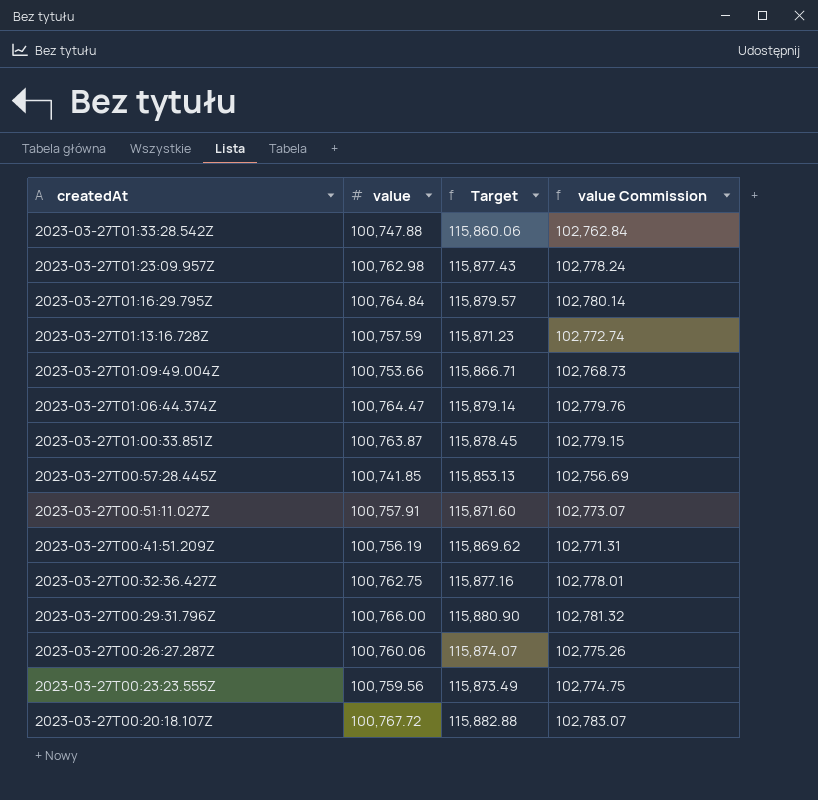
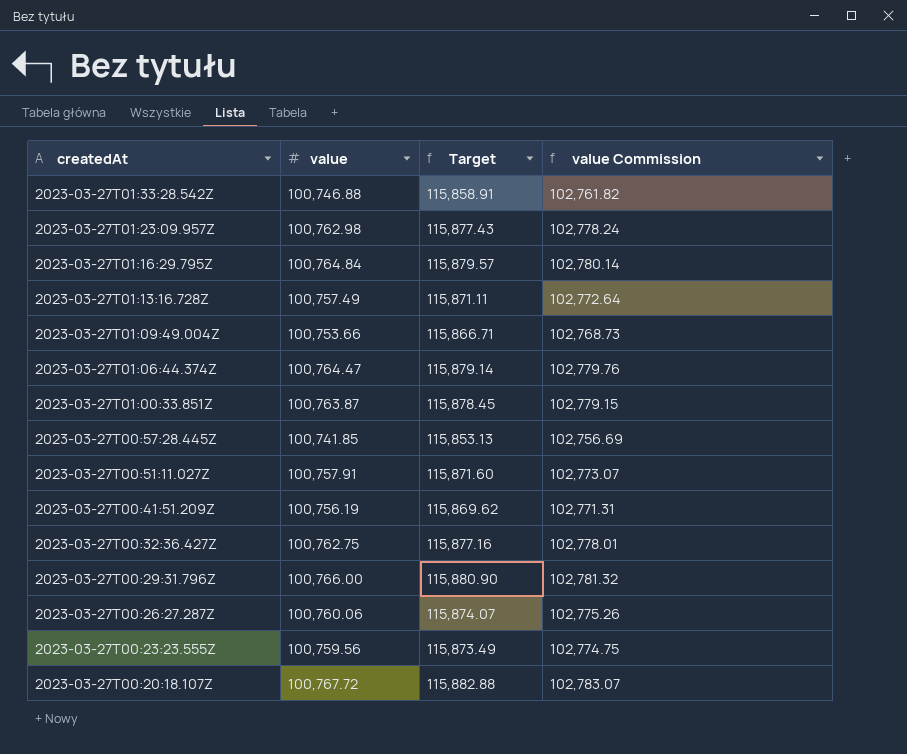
2023-03-27T01:33:28.542Z | value: 100,747.88 -> 100,746.88
2023-03-27T01:33:28.542Z | Target: 115,860.06 -> 115,858.91
2023-03-27T01:33:28.542Z | value Commission: 102,762.84 -> 102,761.82
2023-03-27T01:13:16.728Z | value: 100,757.59 -> 100,757.49
2023-03-27T01:13:16.728Z | Target: 115,871.23 -> 115,871.11
2023-03-27T01:13:16.728Z | value Commission: 102,772.74 -> 102,772.64

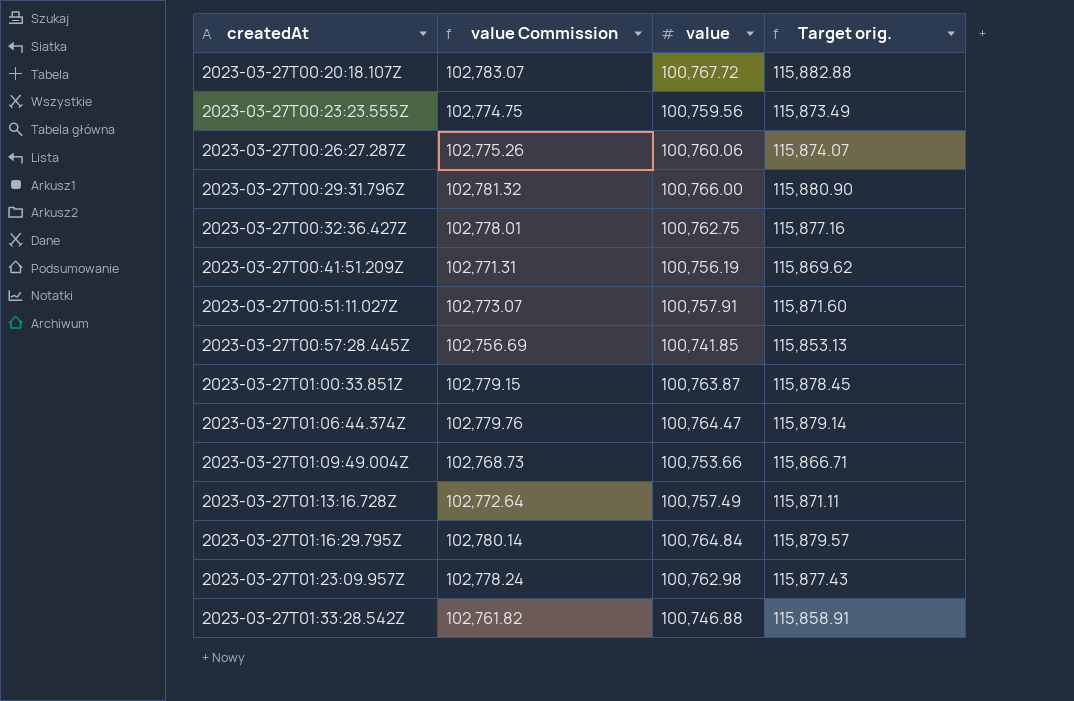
row order: createdAt descending -> createdAt ascending
column value Commission | position: 4 -> 2
column name: Target -> Target orig.

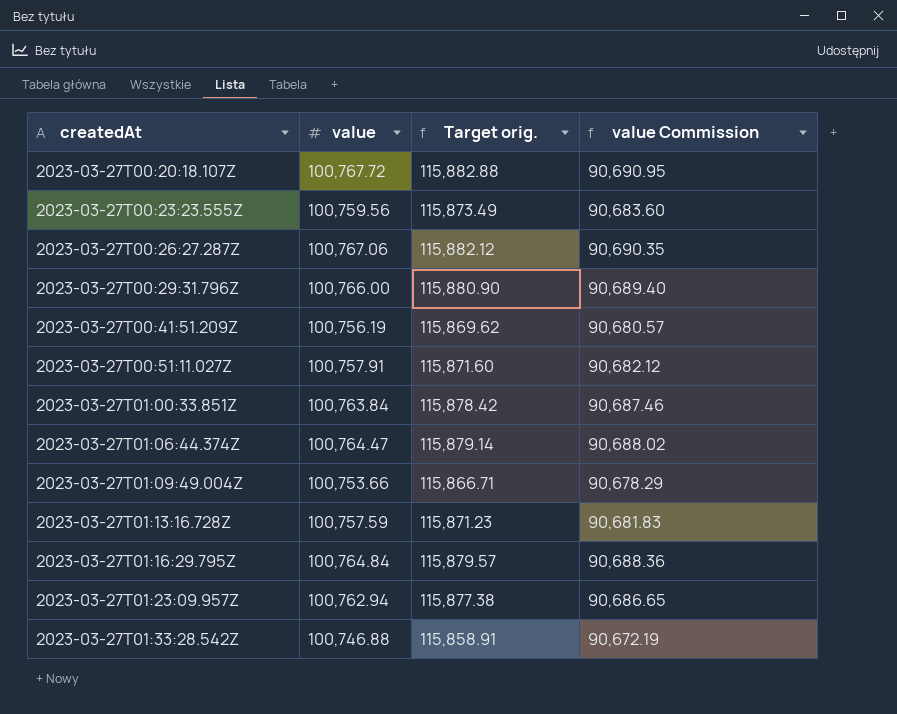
column value Commission | formula: [value] * 1.02 -> [value] * 0.9
column value Commission | position: 2 -> 4
row 2023-03-27T00:32:36.427Z: 102,778.01 | 100,762.75 | 115,877.16 -> none
row 2023-03-27T00:57:28.445Z: 102,756.69 | 100,741.85 | 115,853.13 -> none
2023-03-27T00:26:27.287Z | value: 100,760.06 -> 100,767.06
2023-03-27T00:26:27.287Z | Target orig.: 115,874.07 -> 115,882.12
2023-03-27T01:00:33.851Z | value: 100,763.87 -> 100,763.84
2023-03-27T01:00:33.851Z | Target orig.: 115,878.45 -> 115,878.42
2023-03-27T01:13:16.728Z | value: 100,757.49 -> 100,757.59
2023-03-27T01:13:16.728Z | Target orig.: 115,871.11 -> 115,871.23
2023-03-27T01:23:09.957Z | value: 100,762.98 -> 100,762.94
2023-03-27T01:23:09.957Z | Target orig.: 115,877.43 -> 115,877.38

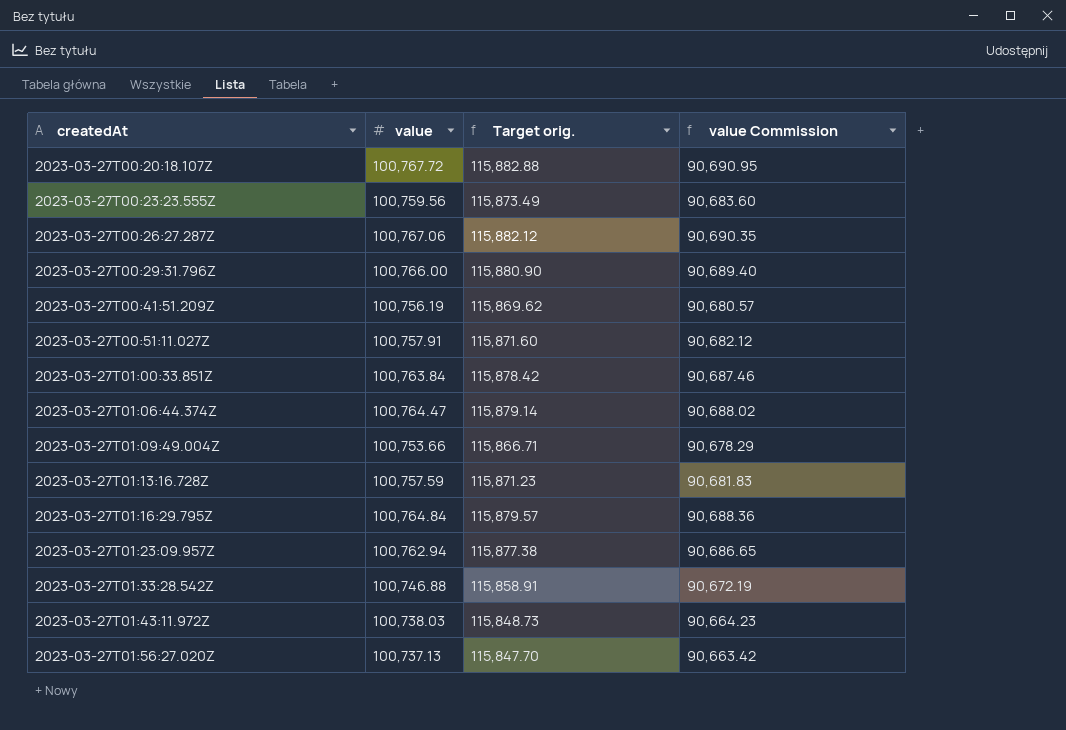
row 2023-03-27T01:43:11.972Z: none -> 100,738.03 | 115,848.73 | 90,664.23
row 2023-03-27T01:56:27.020Z: none -> 100,737.13 | 115,847.70 | 90,663.42

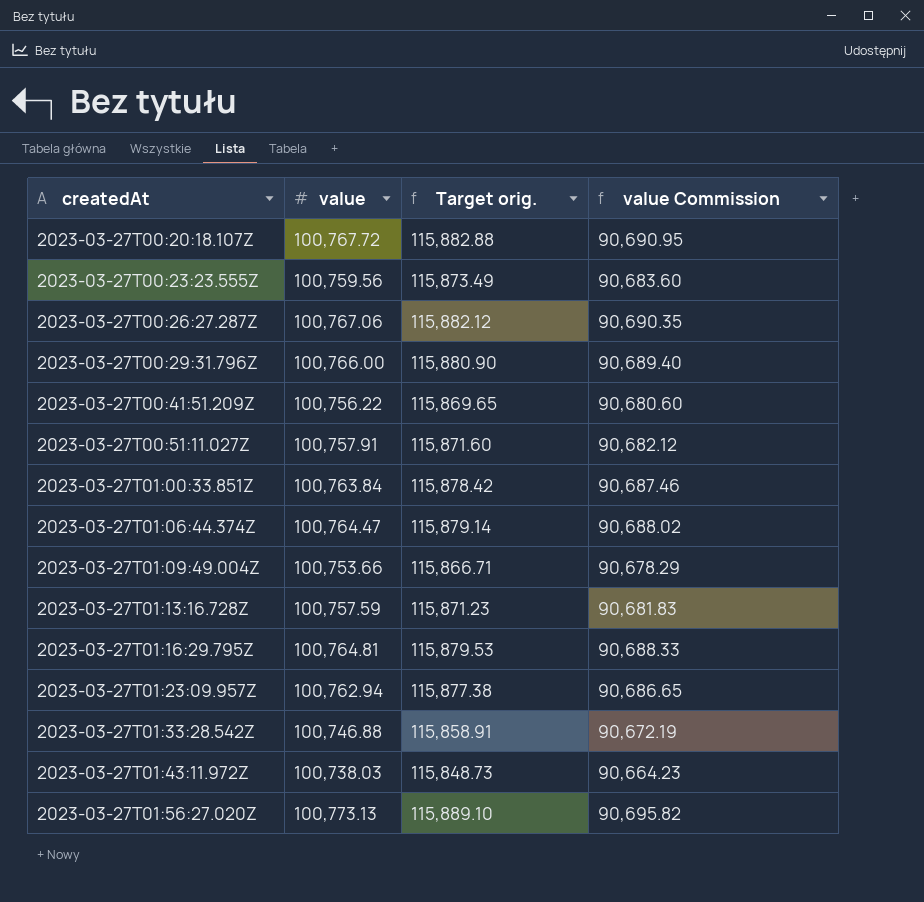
2023-03-27T00:41:51.209Z | value: 100,756.19 -> 100,756.22
2023-03-27T00:41:51.209Z | Target orig.: 115,869.62 -> 115,869.65
2023-03-27T00:41:51.209Z | value Commission: 90,680.57 -> 90,680.60
2023-03-27T01:16:29.795Z | value: 100,764.84 -> 100,764.81
2023-03-27T01:16:29.795Z | Target orig.: 115,879.57 -> 115,879.53
2023-03-27T01:16:29.795Z | value Commission: 90,688.36 -> 90,688.33
2023-03-27T01:56:27.020Z | value: 100,737.13 -> 100,773.13
2023-03-27T01:56:27.020Z | Target orig.: 115,847.70 -> 115,889.10
2023-03-27T01:56:27.020Z | value Commission: 90,663.42 -> 90,695.82

